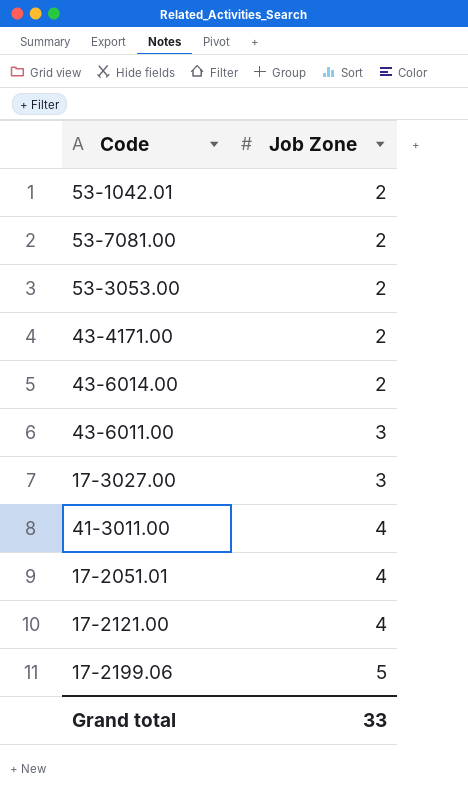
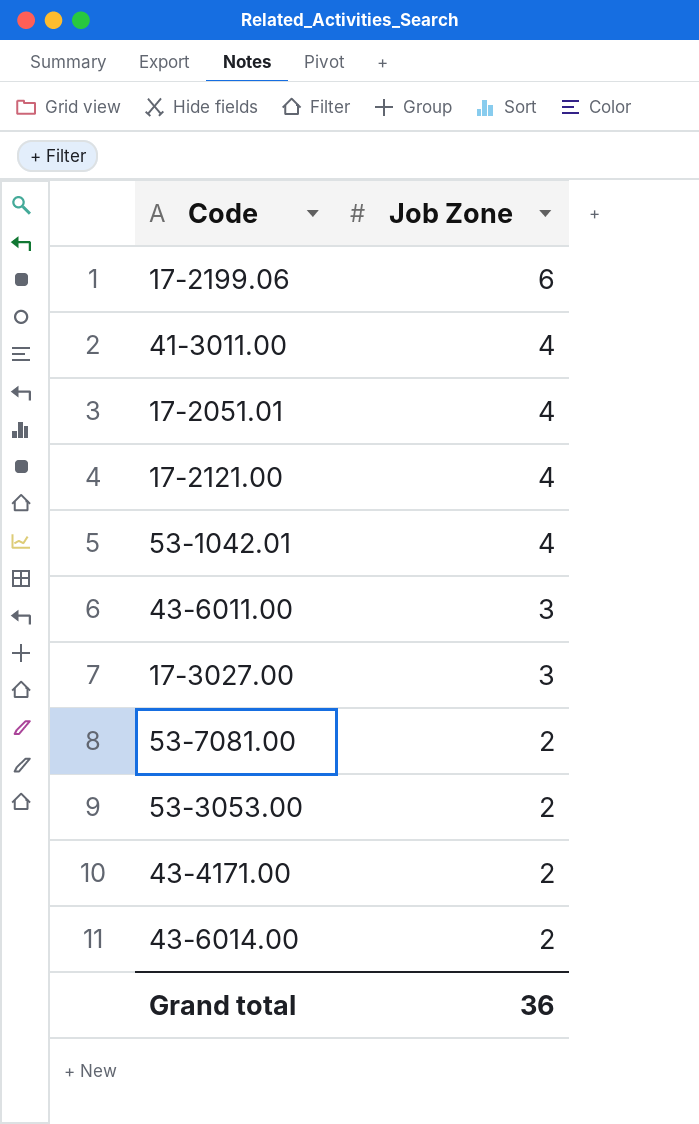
row order: Job Zone ascending -> Job Zone descending
17-2199.06 | Job Zone: 5 -> 6
53-1042.01 | Job Zone: 2 -> 4
Grand total | Job Zone: 33 -> 36

